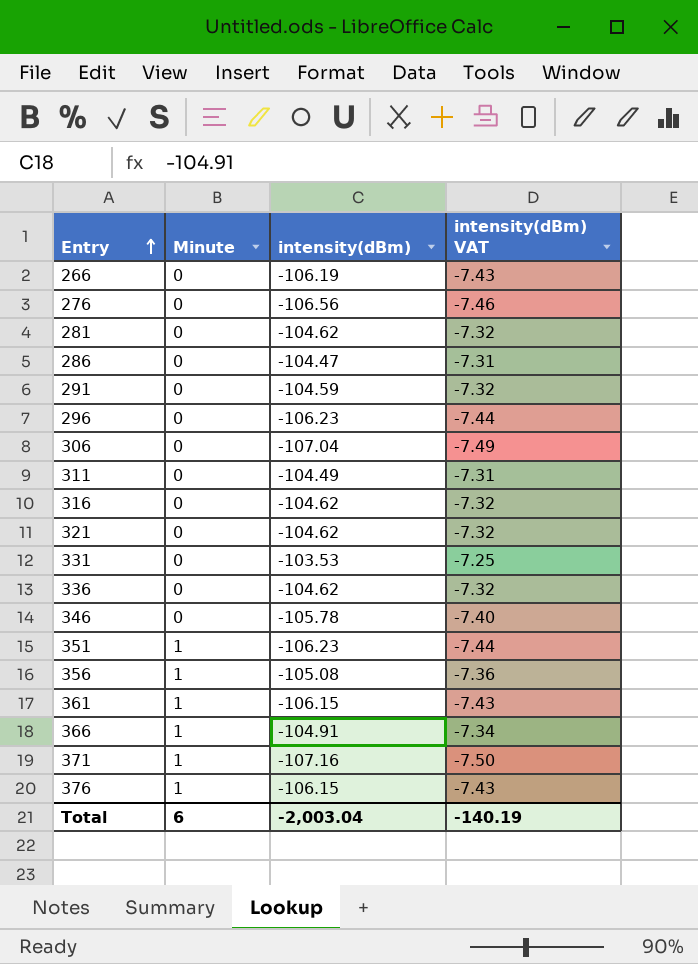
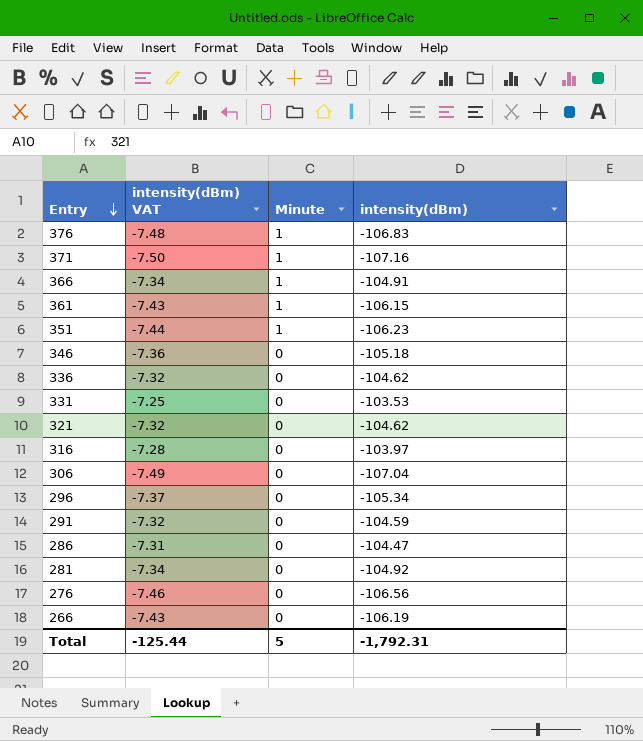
row order: Entry ascending -> Entry descending
column intensity(dBm) VAT | position: 4 -> 2
row 311: 0 | -104.49 | -7.31 -> none
row 356: 1 | -105.08 | -7.36 -> none
376 | intensity(dBm) VAT: -7.43 -> -7.48
376 | intensity(dBm): -106.15 -> -106.83
346 | intensity(dBm) VAT: -7.40 -> -7.36
346 | intensity(dBm): -105.78 -> -105.18
316 | intensity(dBm) VAT: -7.32 -> -7.28
316 | intensity(dBm): -104.62 -> -103.97
296 | intensity(dBm) VAT: -7.44 -> -7.37
296 | intensity(dBm): -106.23 -> -105.34
281 | intensity(dBm) VAT: -7.32 -> -7.34
281 | intensity(dBm): -104.62 -> -104.92
Total | intensity(dBm) VAT: -140.19 -> -125.44
Total | Minute: 6 -> 5
Total | intensity(dBm): -2,003.04 -> -1,792.31

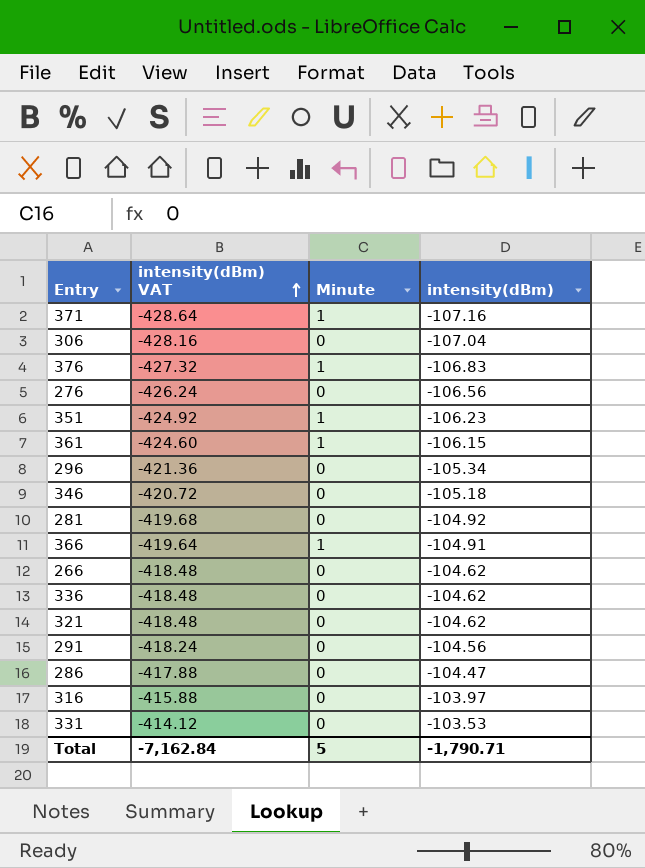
row order: Entry descending -> intensity(dBm) VAT ascending
column intensity(dBm) VAT | formula: [intensity(dBm)] * 0.07 -> [intensity(dBm)] * 4
266 | intensity(dBm): -106.19 -> -104.62
291 | intensity(dBm): -104.59 -> -104.56
Total | intensity(dBm) VAT: -125.44 -> -7,162.84
Total | intensity(dBm): -1,792.31 -> -1,790.71

